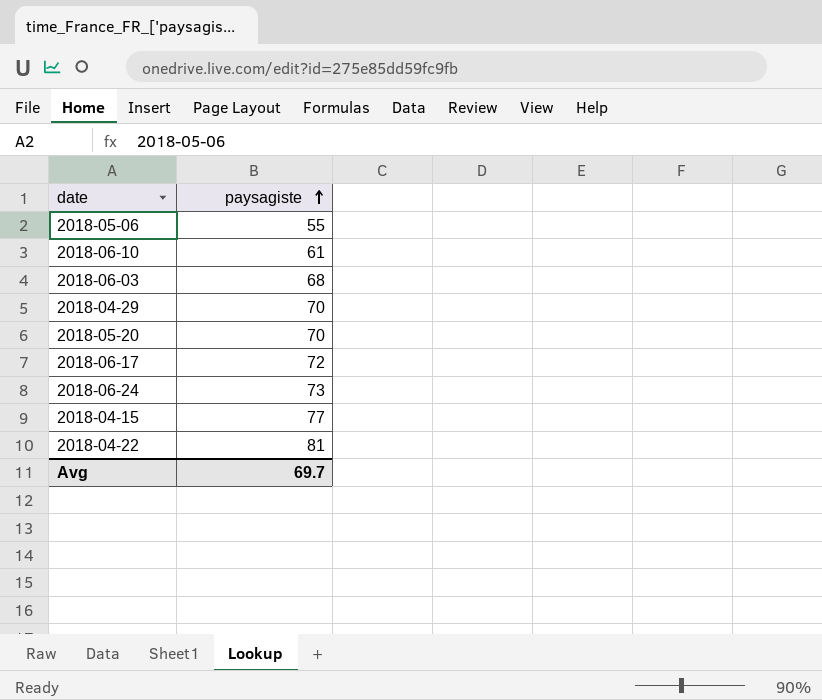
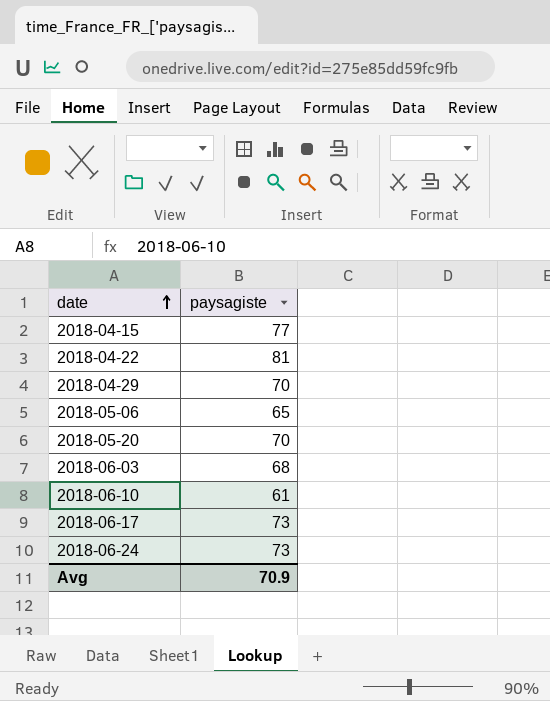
row order: paysagiste ascending -> date ascending
2018-05-06 | paysagiste: 55 -> 65
2018-06-17 | paysagiste: 72 -> 73
Avg | paysagiste: 69.7 -> 70.9

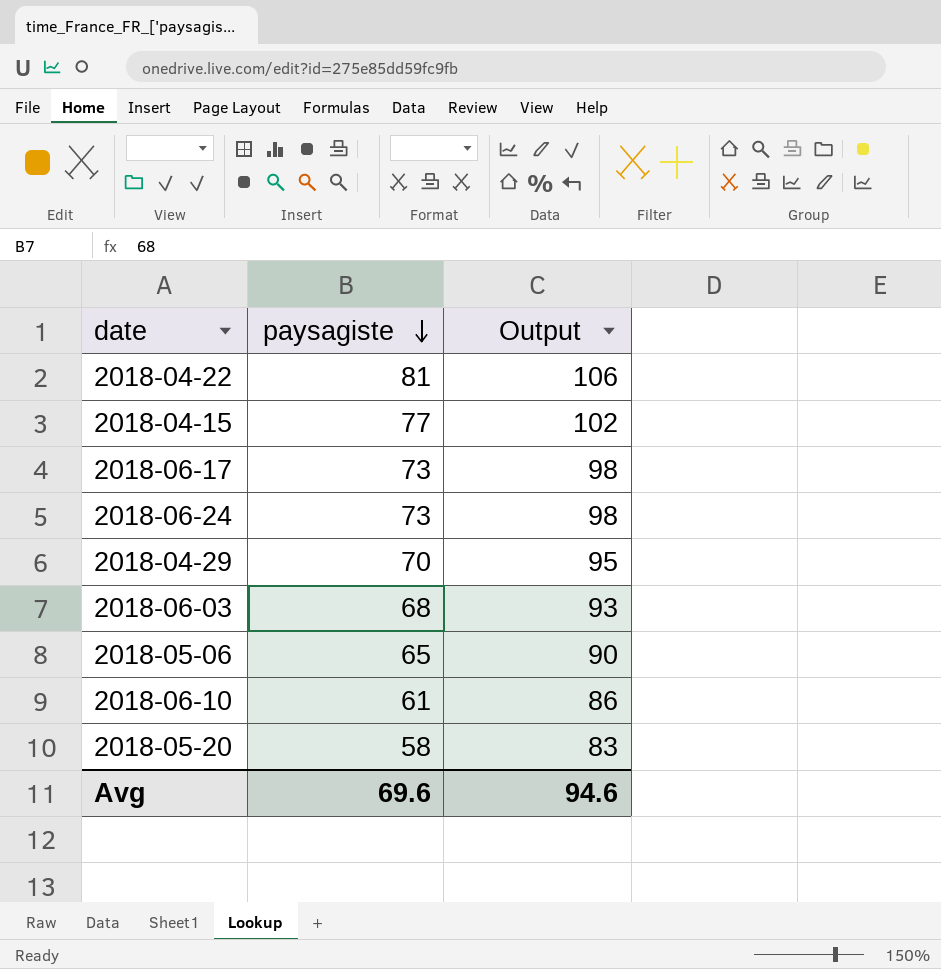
row order: date ascending -> paysagiste descending
column Output | formula: none -> [paysagiste] + 25
2018-05-20 | paysagiste: 70 -> 58
Avg | paysagiste: 70.9 -> 69.6

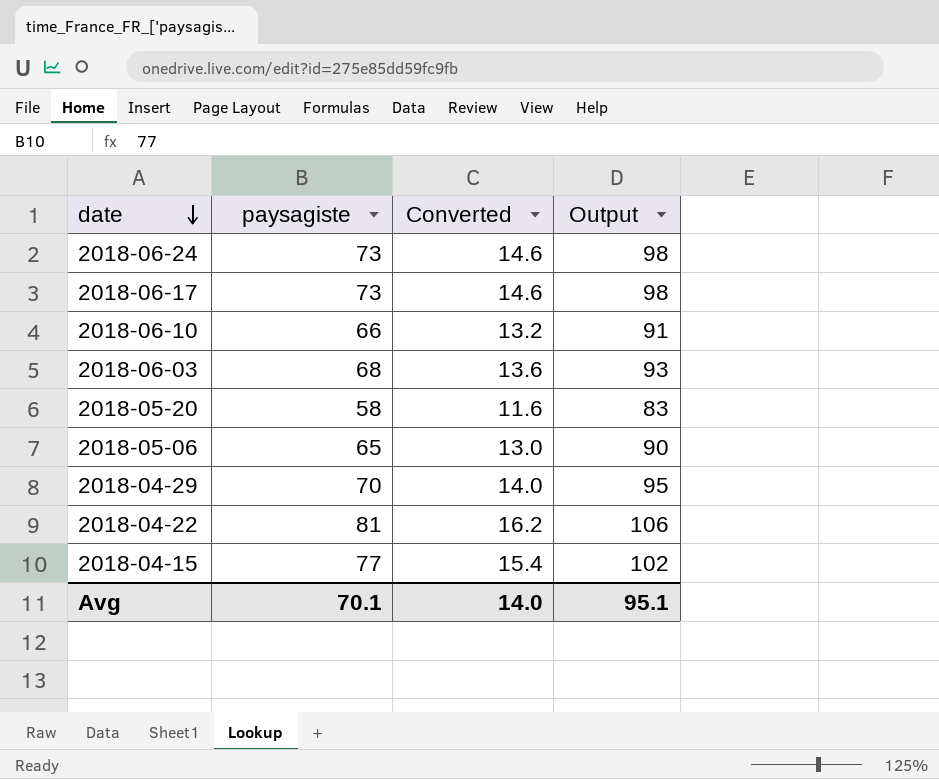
row order: paysagiste descending -> date descending
column Converted | formula: none -> [paysagiste] * 0.2
2018-06-10 | paysagiste: 61 -> 66
2018-06-10 | Output: 86 -> 91
Avg | paysagiste: 69.6 -> 70.1
Avg | Output: 94.6 -> 95.1

